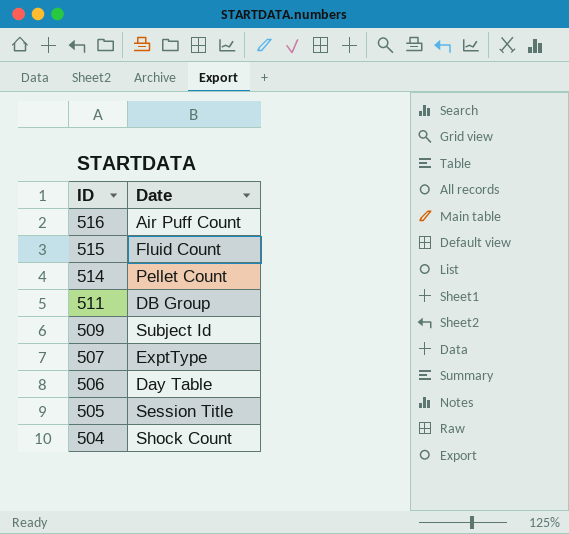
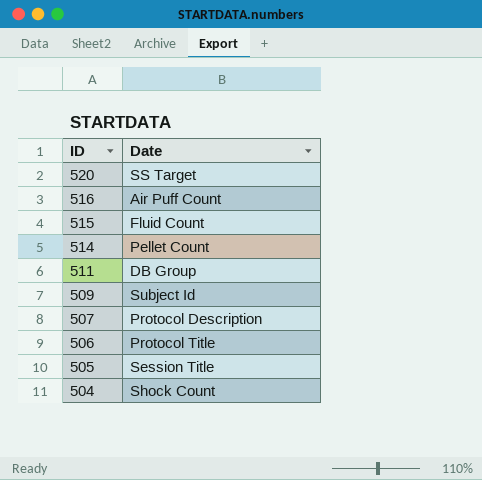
row 520: none -> SS Target
507 | Date: ExptType -> Protocol Description
506 | Date: Day Table -> Protocol Title

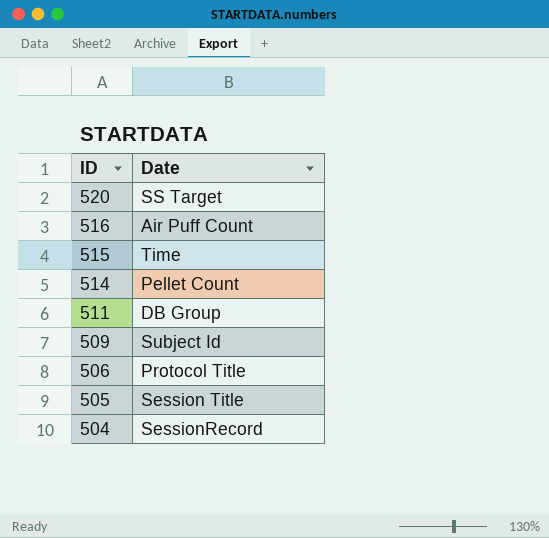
row 507: Protocol Description -> none
515 | Date: Fluid Count -> Time
504 | Date: Shock Count -> SessionRecord

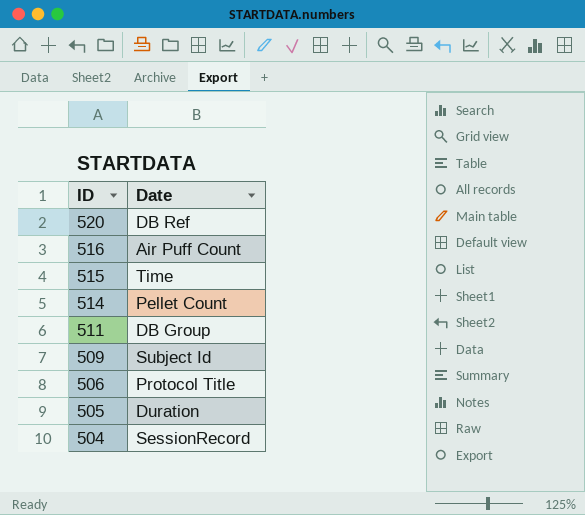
520 | Date: SS Target -> DB Ref
505 | Date: Session Title -> Duration

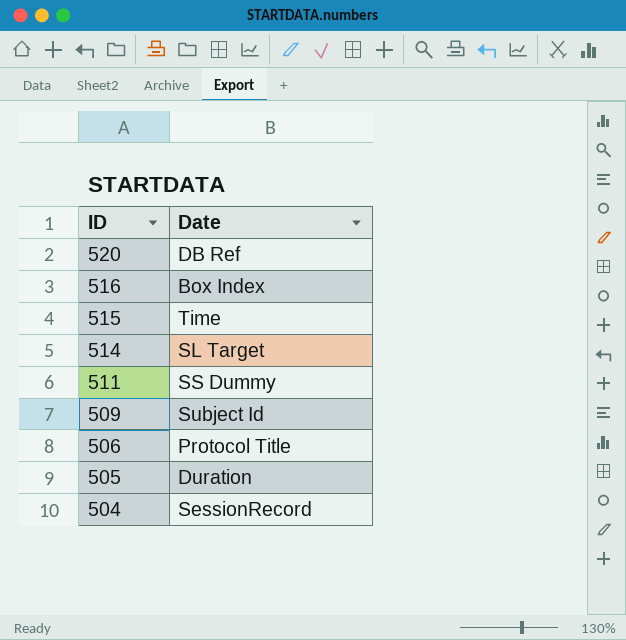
516 | Date: Air Puff Count -> Box Index
514 | Date: Pellet Count -> SL Target
511 | Date: DB Group -> SS Dummy

